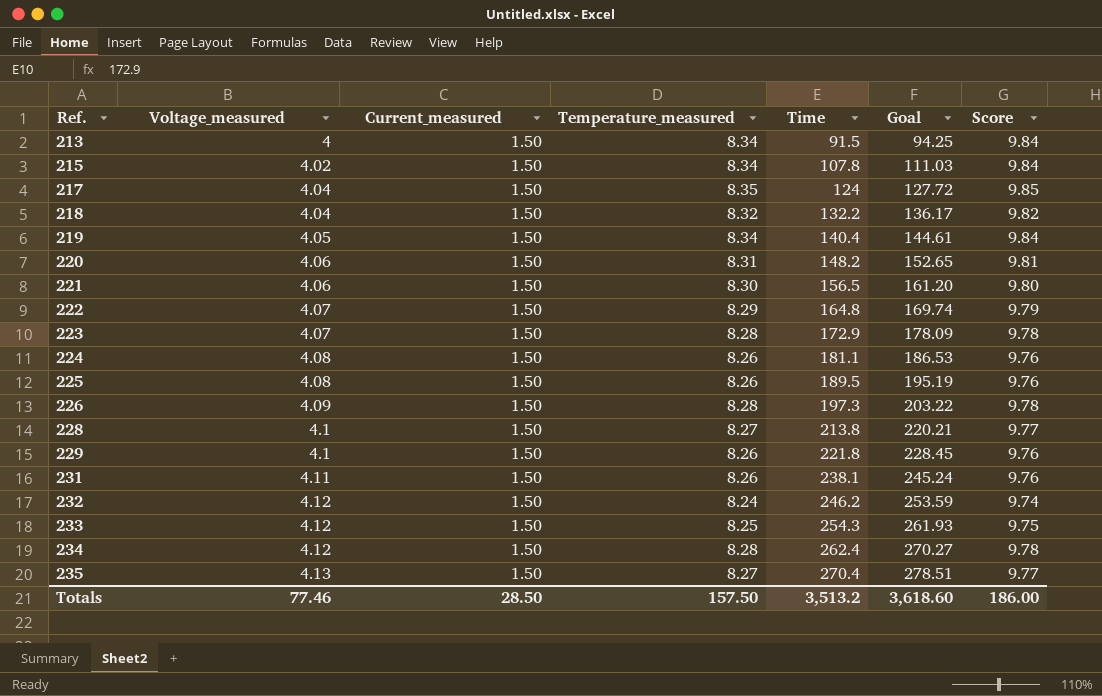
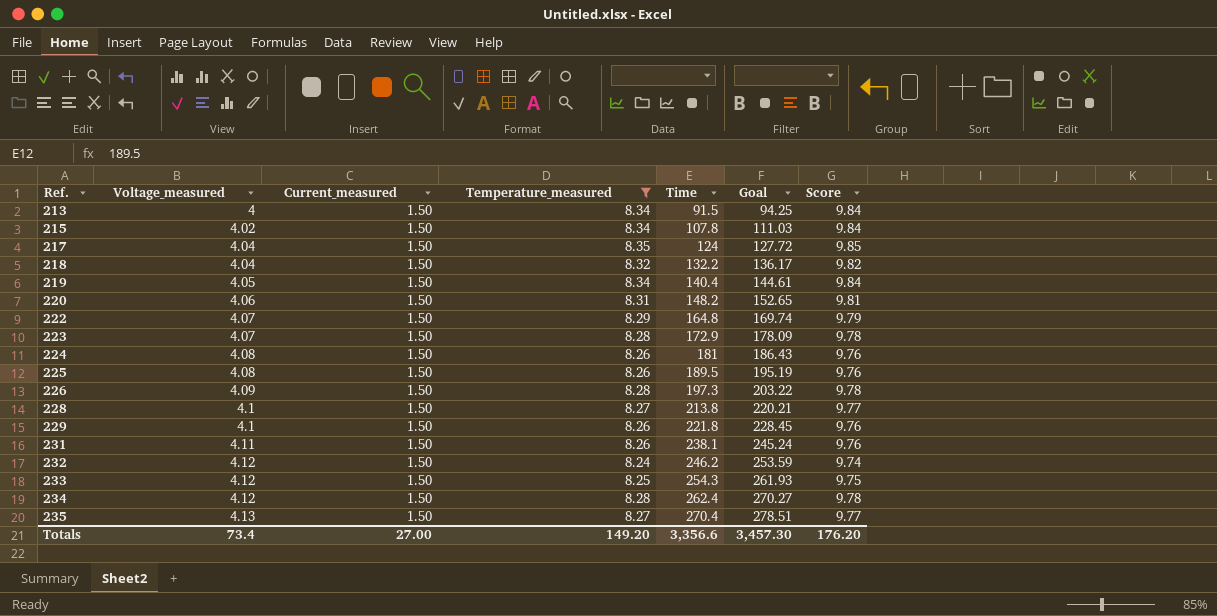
filter: none -> Temperature_measured != 8.30
224 | Time: 181.1 -> 181
224 | Goal: 186.53 -> 186.43
Totals | Voltage_measured: 77.46 -> 73.4
Totals | Current_measured: 28.50 -> 27.00
Totals | Temperature_measured: 157.50 -> 149.20
Totals | Time: 3,513.2 -> 3,356.6
Totals | Goal: 3,618.60 -> 3,457.30
Totals | Score: 186.00 -> 176.20

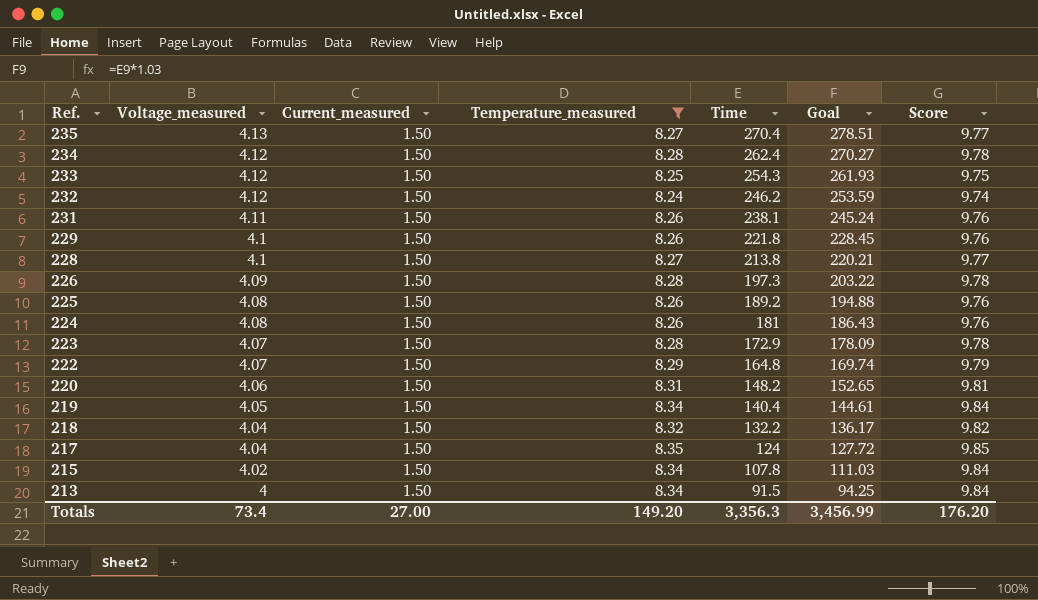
row order: Ref. ascending -> Ref. descending
225 | Time: 189.5 -> 189.2
225 | Goal: 195.19 -> 194.88
Totals | Time: 3,356.6 -> 3,356.3
Totals | Goal: 3,457.30 -> 3,456.99

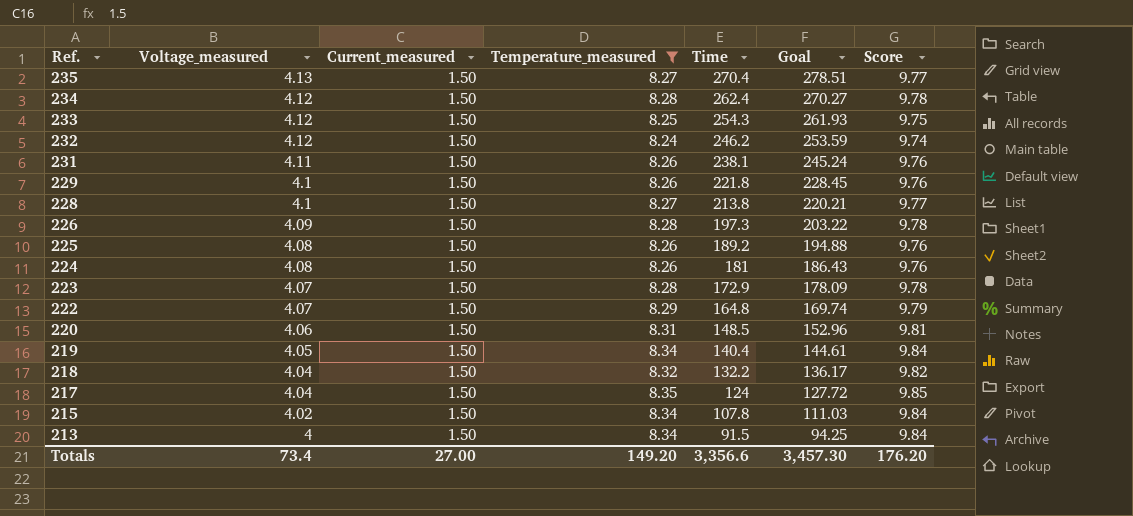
220 | Time: 148.2 -> 148.5
220 | Goal: 152.65 -> 152.96
Totals | Time: 3,356.3 -> 3,356.6
Totals | Goal: 3,456.99 -> 3,457.30

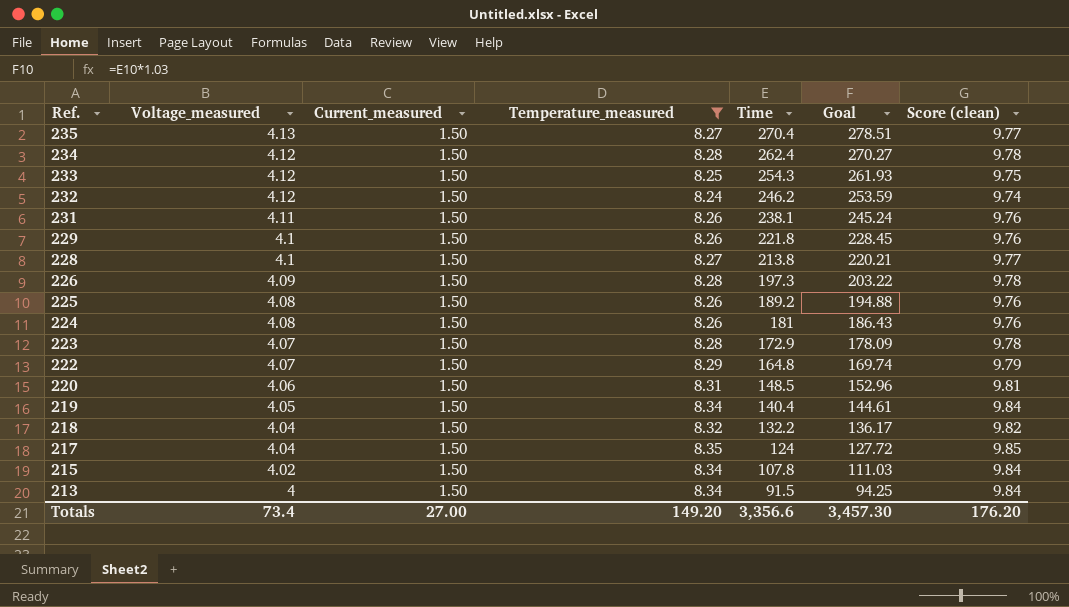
column name: Score -> Score (clean)

